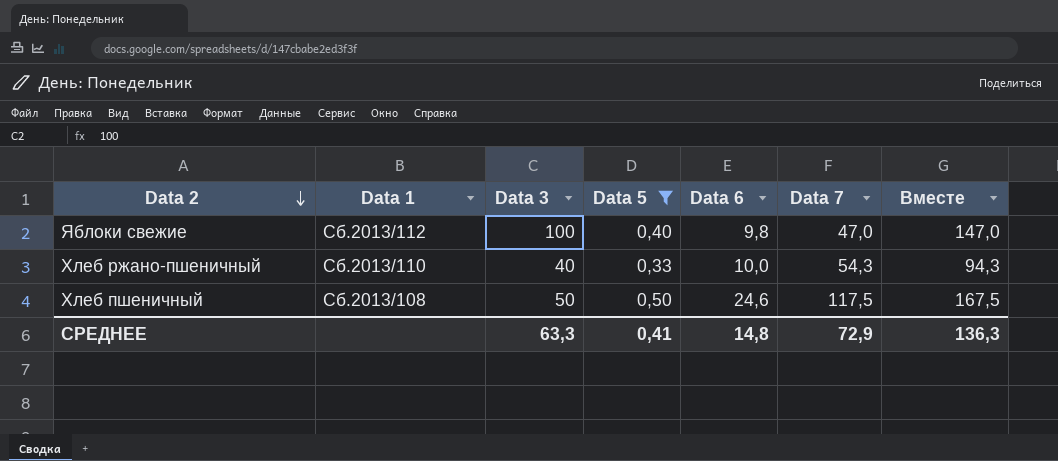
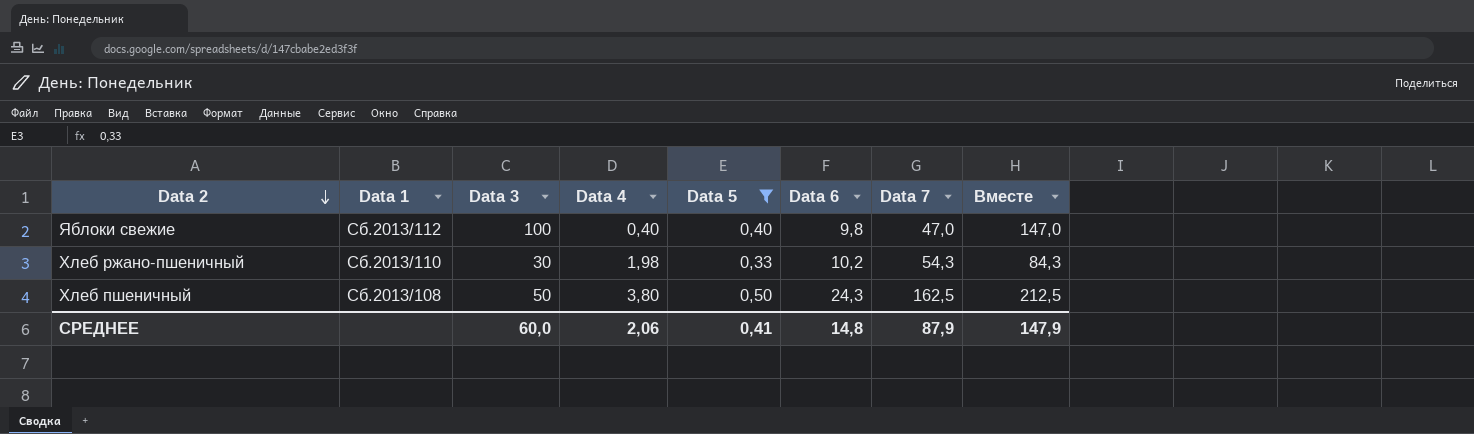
column Data 4 | position: none -> 4
Хлеб ржано-пшеничный | Data 3: 40 -> 30
Хлеб ржано-пшеничный | Data 6: 10,0 -> 10,2
Хлеб ржано-пшеничный | Вместе: 94,3 -> 84,3
Хлеб пшеничный | Data 6: 24,6 -> 24,3
Хлеб пшеничный | Data 7: 117,5 -> 162,5
Хлеб пшеничный | Вместе: 167,5 -> 212,5
СРЕДНЕЕ | Data 3: 63,3 -> 60,0
СРЕДНЕЕ | Data 7: 72,9 -> 87,9
СРЕДНЕЕ | Вместе: 136,3 -> 147,9

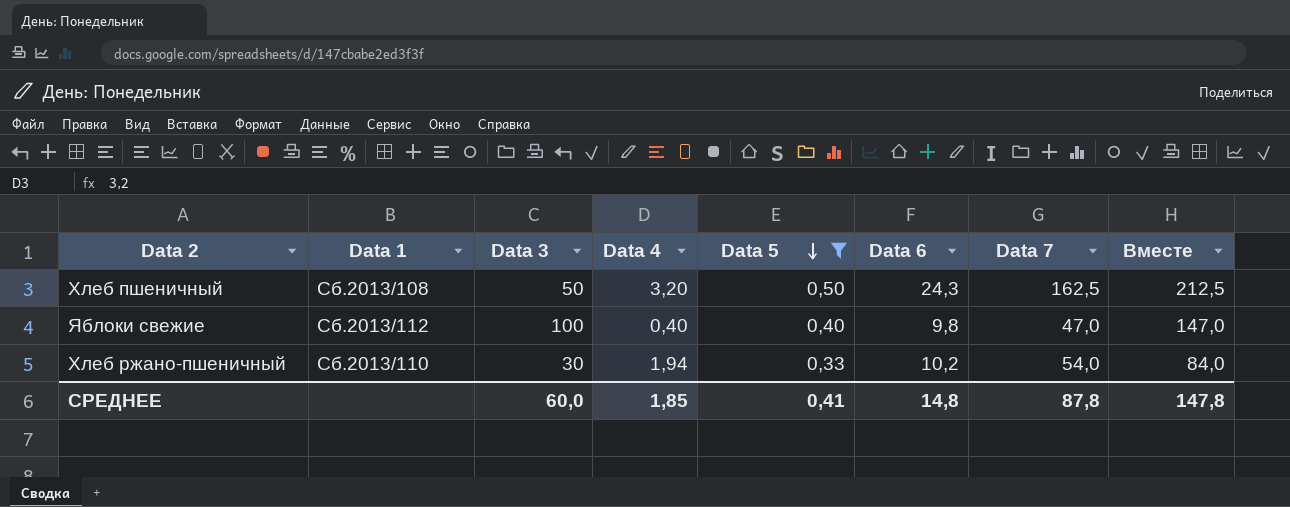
row order: Data 2 descending -> Data 5 descending
Хлеб пшеничный | Data 4: 3,80 -> 3,20
Хлеб ржано-пшеничный | Data 4: 1,98 -> 1,94
Хлеб ржано-пшеничный | Data 7: 54,3 -> 54,0
Хлеб ржано-пшеничный | Вместе: 84,3 -> 84,0
СРЕДНЕЕ | Data 4: 2,06 -> 1,85
СРЕДНЕЕ | Data 7: 87,9 -> 87,8
СРЕДНЕЕ | Вместе: 147,9 -> 147,8

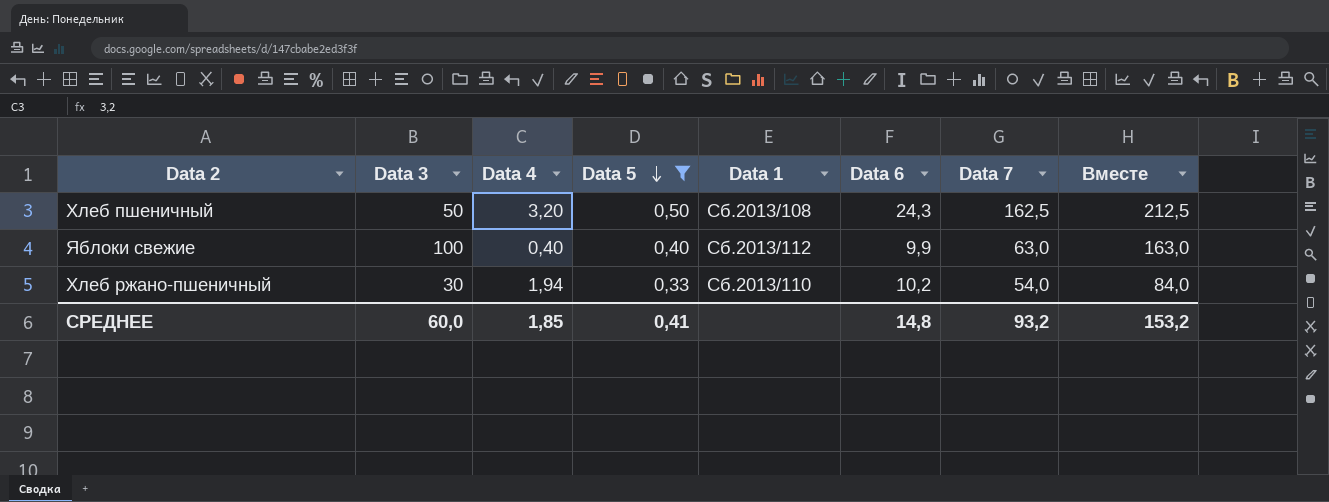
column Data 1 | position: 2 -> 5
Яблоки свежие | Data 6: 9,8 -> 9,9
Яблоки свежие | Data 7: 47,0 -> 63,0
Яблоки свежие | Вместе: 147,0 -> 163,0
СРЕДНЕЕ | Data 7: 87,8 -> 93,2
СРЕДНЕЕ | Вместе: 147,8 -> 153,2

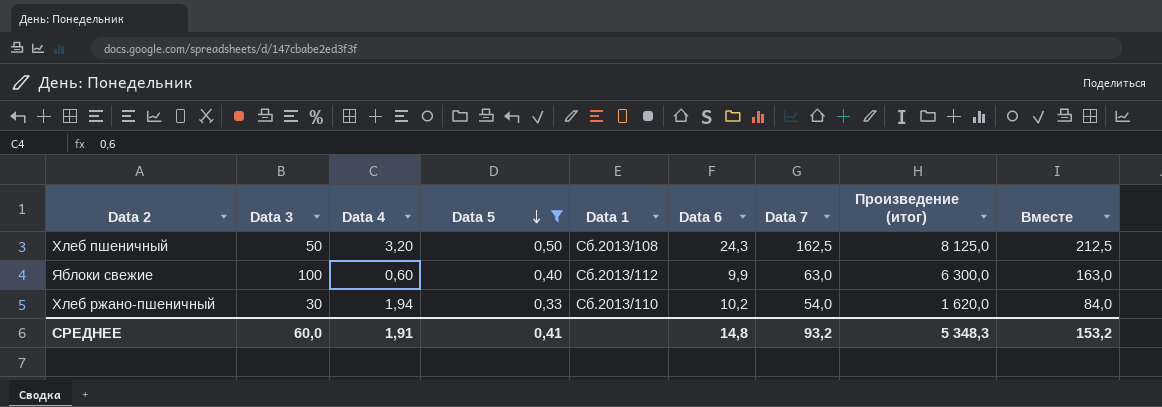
column Произведение (итог) | formula: none -> [Data 3] * [Data 7]
Яблоки свежие | Data 4: 0,40 -> 0,60
СРЕДНЕЕ | Data 4: 1,85 -> 1,91

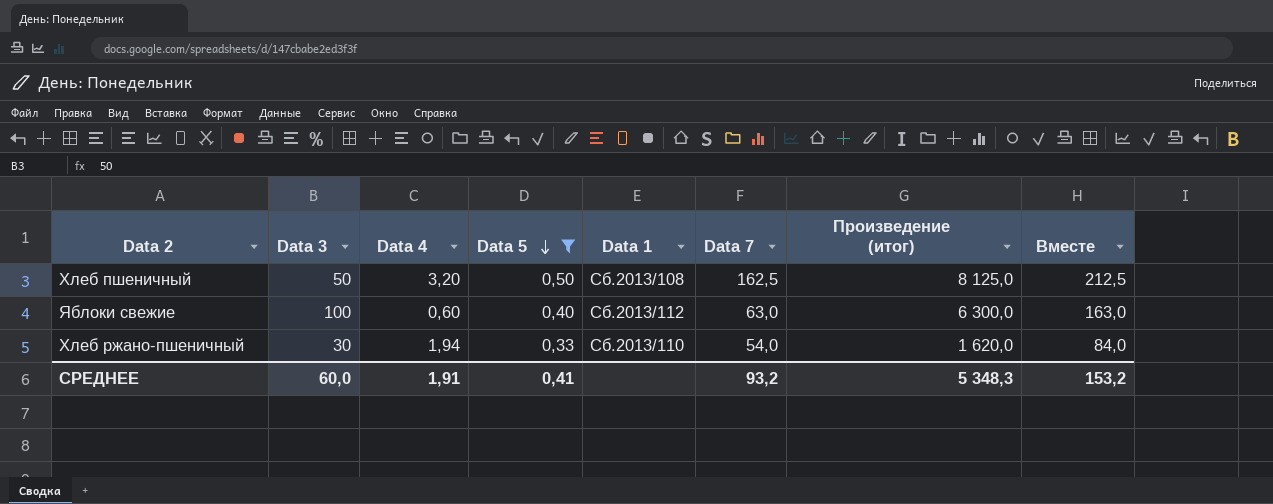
column Data 6 | position: 6 -> none

